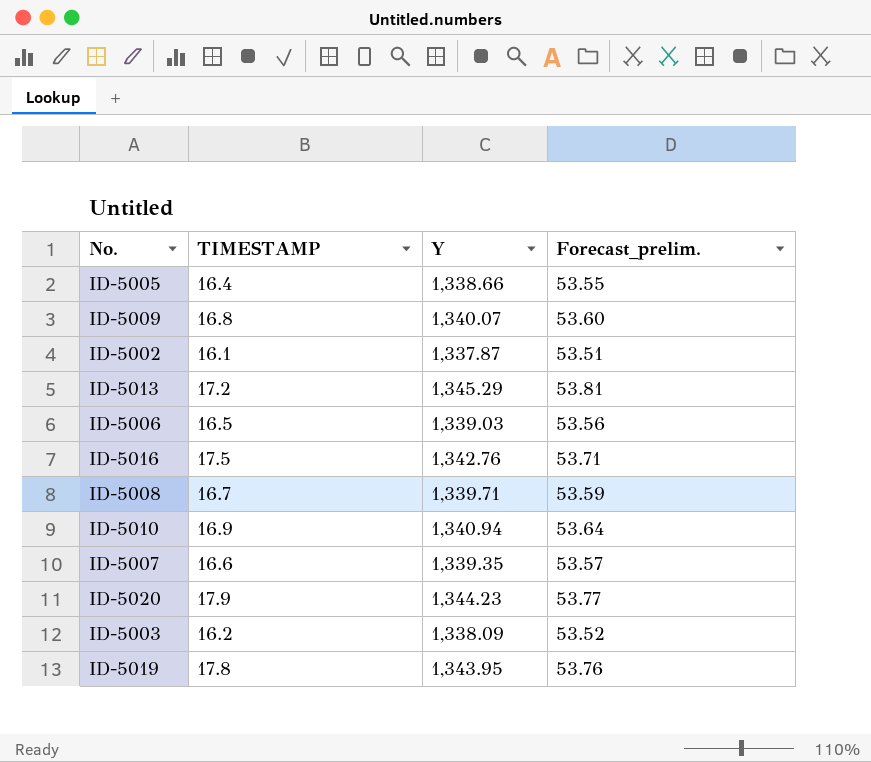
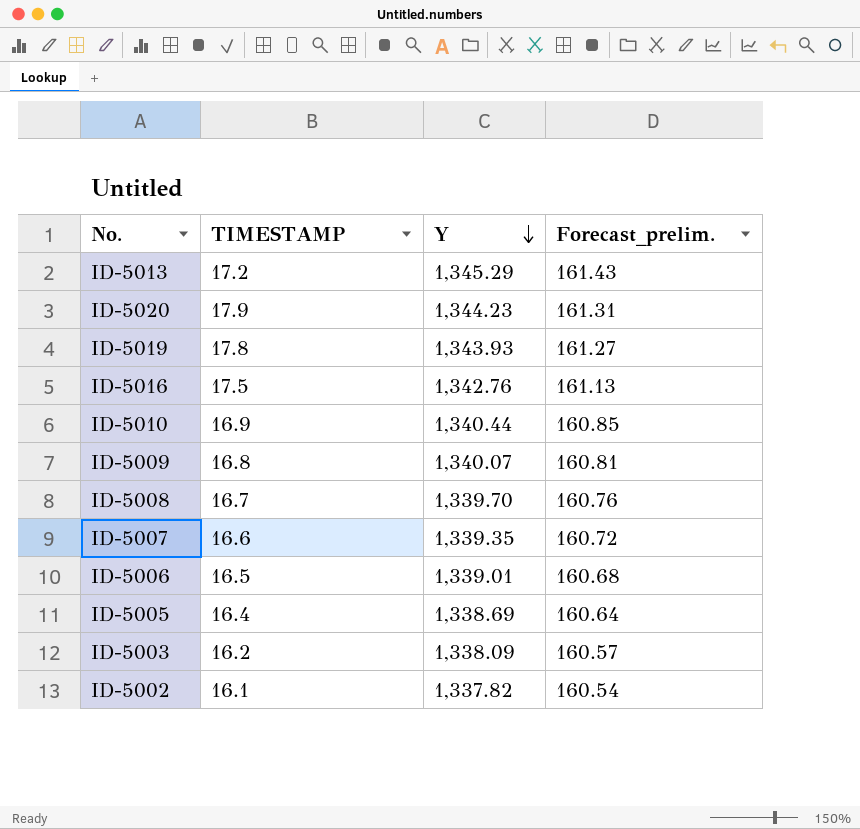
row order: none -> Y descending
column Forecast_prelim. | formula: [Y] * 0.04 -> [Y] * 0.12
ID-5019 | Y: 1,343.95 -> 1,343.93
ID-5010 | Y: 1,340.94 -> 1,340.44
ID-5008 | Y: 1,339.71 -> 1,339.70
ID-5006 | Y: 1,339.03 -> 1,339.01
ID-5005 | Y: 1,338.66 -> 1,338.69
ID-5002 | Y: 1,337.87 -> 1,337.82

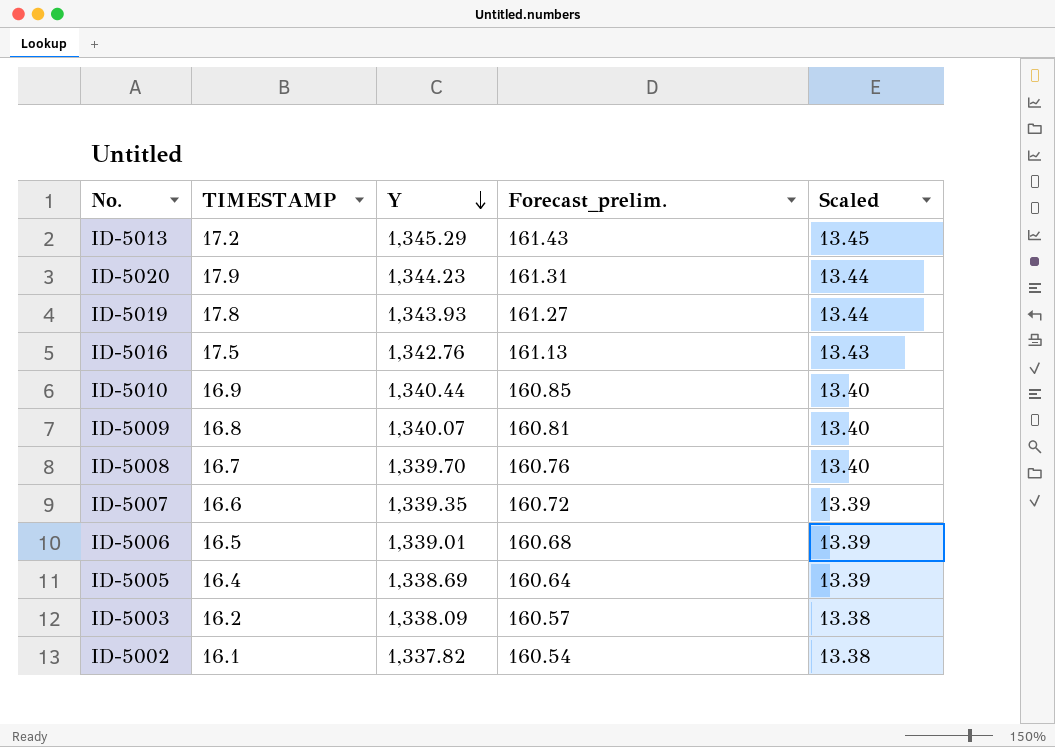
column Scaled | formula: none -> [Y] * 0.01

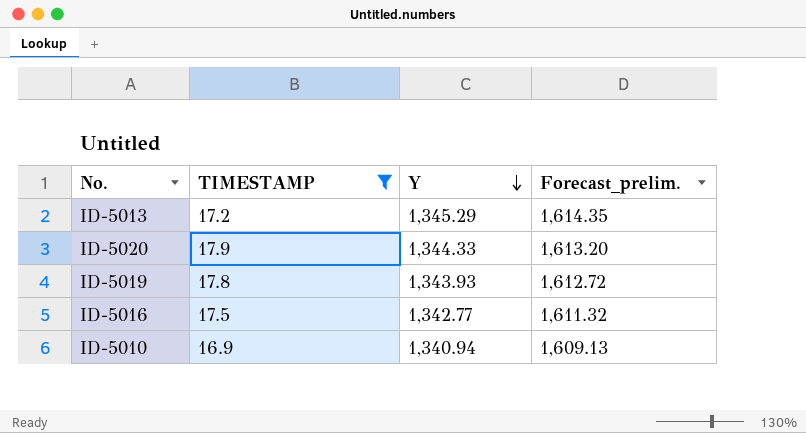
filter: none -> TIMESTAMP >= 16.9
column Scaled | formula: [Y] * 0.01 -> none
column Forecast_prelim. | formula: [Y] * 0.12 -> [Y] * 1.2
ID-5020 | Y: 1,344.23 -> 1,344.33
ID-5016 | Y: 1,342.76 -> 1,342.77
ID-5010 | Y: 1,340.44 -> 1,340.94

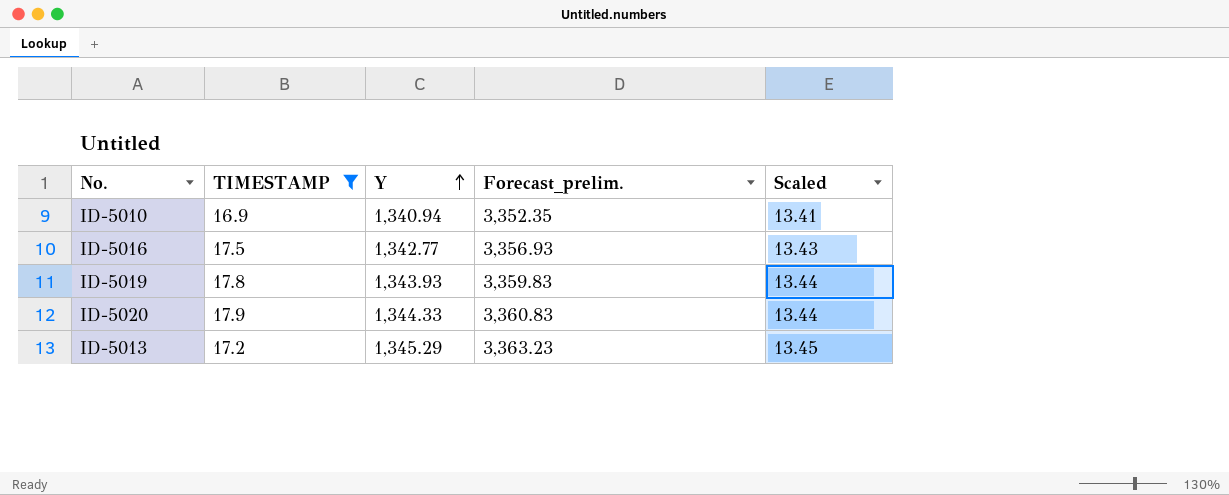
row order: Y descending -> Y ascending
column Forecast_prelim. | formula: [Y] * 1.2 -> [Y] * 2.5
column Scaled | formula: none -> [Y] * 0.01

